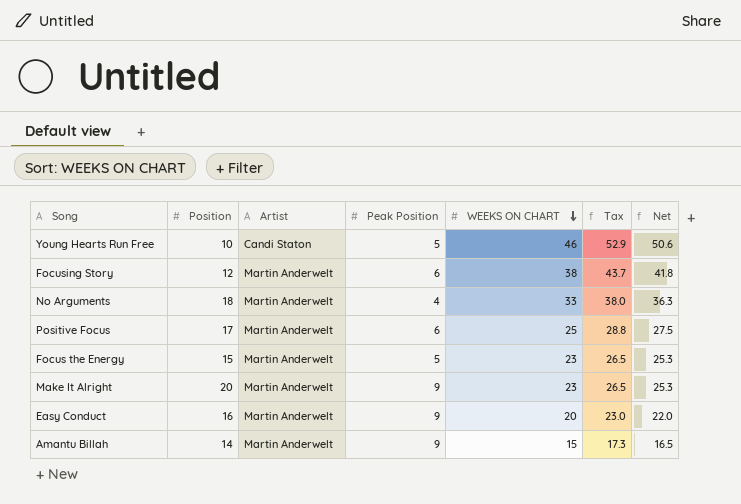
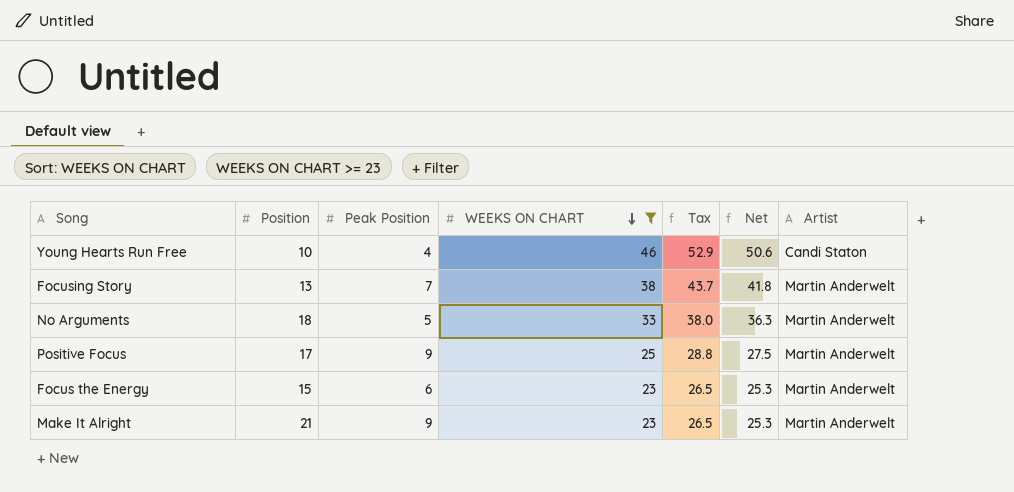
filter: none -> WEEKS ON CHART >= 23
column Artist | position: 3 -> 7
Young Hearts Run Free | Peak Position: 5 -> 4
Focusing Story | Position: 12 -> 13
Focusing Story | Peak Position: 6 -> 7
No Arguments | Peak Position: 4 -> 5
Positive Focus | Peak Position: 6 -> 9
Focus the Energy | Peak Position: 5 -> 6
Make It Alright | Position: 20 -> 21

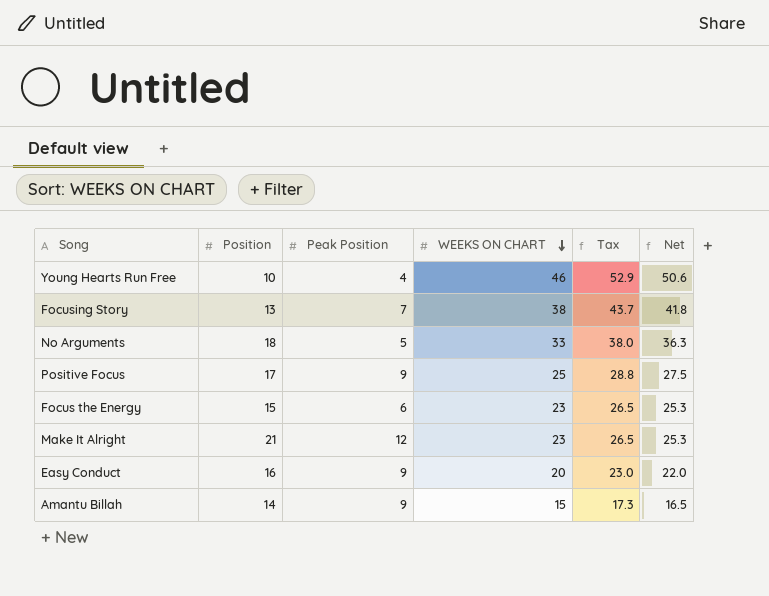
filter: WEEKS ON CHART >= 23 -> none
column Artist | position: 7 -> none
Make It Alright | Peak Position: 9 -> 12

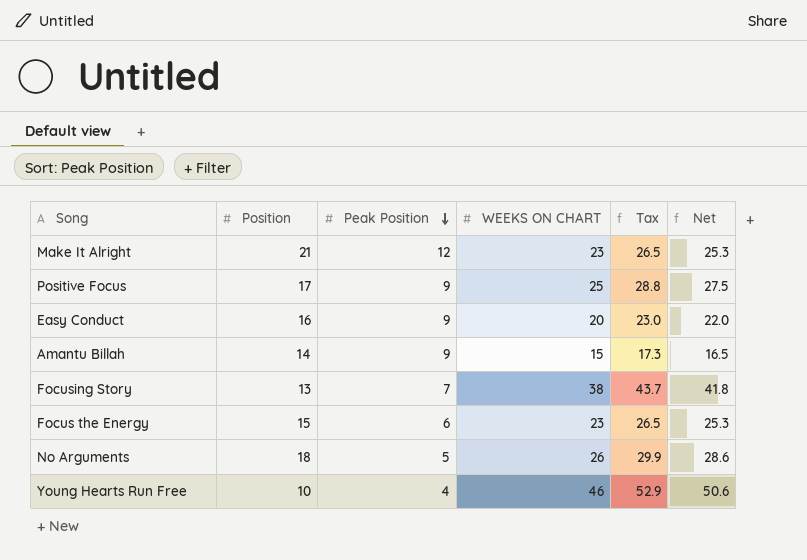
row order: WEEKS ON CHART descending -> Peak Position descending
No Arguments | WEEKS ON CHART: 33 -> 26
No Arguments | Tax: 38.0 -> 29.9
No Arguments | Net: 36.3 -> 28.6

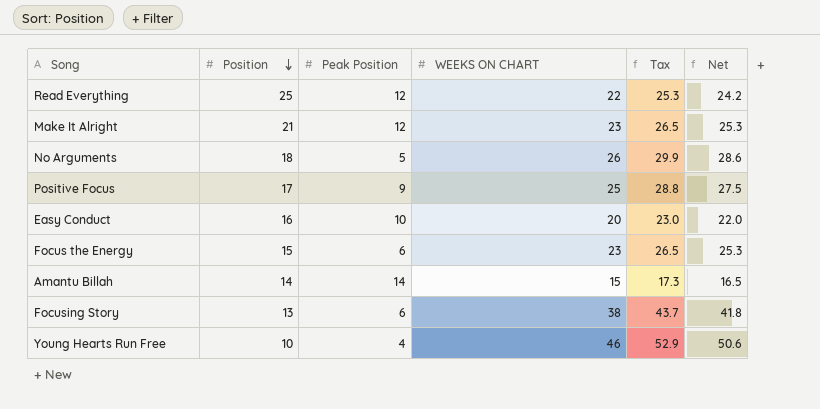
row order: Peak Position descending -> Position descending
row Read Everything: none -> 25 | 12 | 22 | 25.3 | 24.2
Easy Conduct | Peak Position: 9 -> 10
Amantu Billah | Peak Position: 9 -> 14
Focusing Story | Peak Position: 7 -> 6

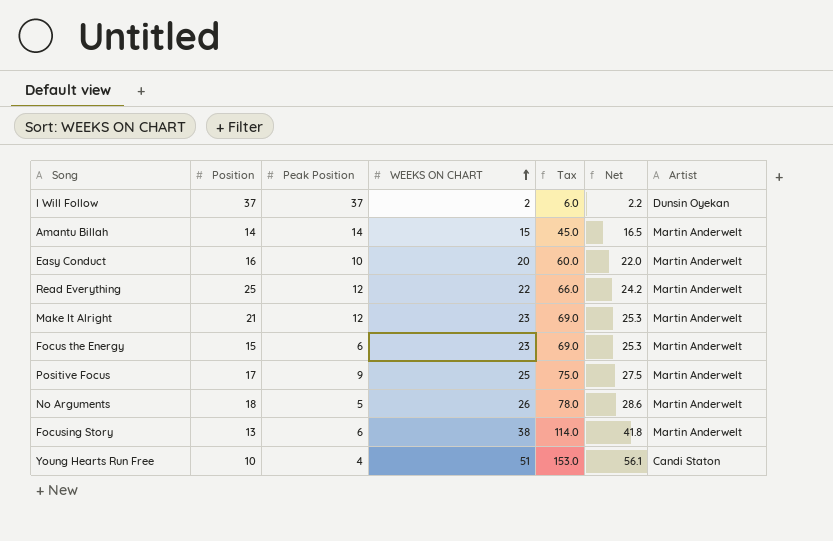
row order: Position descending -> WEEKS ON CHART ascending
column Tax | formula: [WEEKS ON CHART] * 1.15 -> [WEEKS ON CHART] * 3
column Artist | position: none -> 7
row I Will Follow: none -> 37 | 37 | 2 | 6.0 | 2.2 | Dunsin Oyekan
Young Hearts Run Free | WEEKS ON CHART: 46 -> 51
Young Hearts Run Free | Net: 50.6 -> 56.1

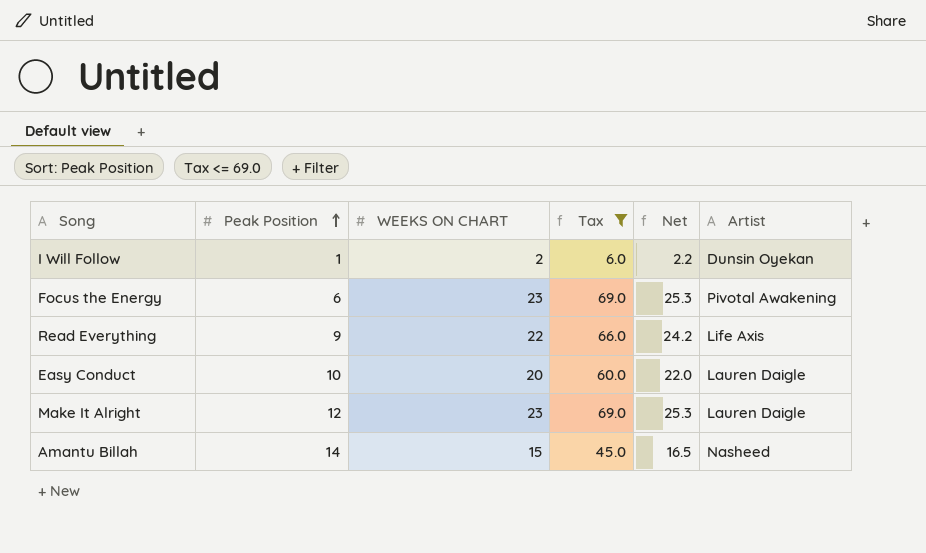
filter: none -> Tax <= 69.0
row order: WEEKS ON CHART ascending -> Peak Position ascending
column Position | position: 2 -> none
I Will Follow | Peak Position: 37 -> 1
Focus the Energy | Artist: Martin Anderwelt -> Pivotal Awakening
Read Everything | Peak Position: 12 -> 9
Read Everything | Artist: Martin Anderwelt -> Life Axis
Easy Conduct | Artist: Martin Anderwelt -> Lauren Daigle
Make It Alright | Artist: Martin Anderwelt -> Lauren Daigle
Amantu Billah | Artist: Martin Anderwelt -> Nasheed

